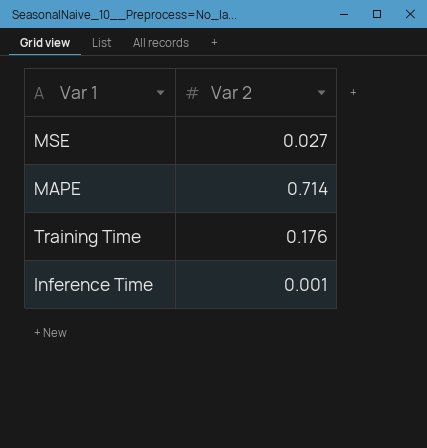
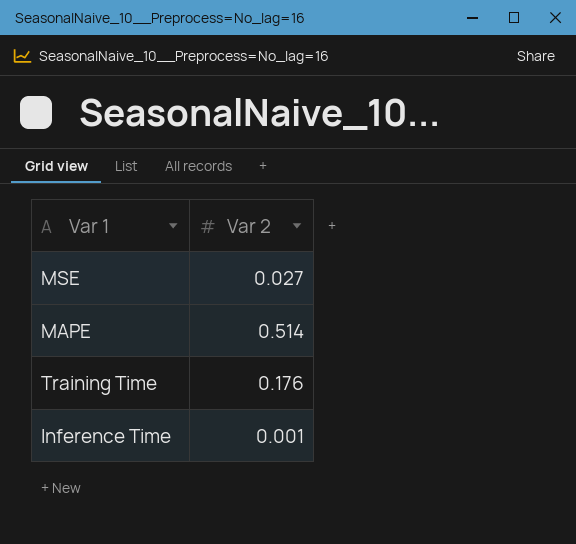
MAPE | Var 2: 0.714 -> 0.514

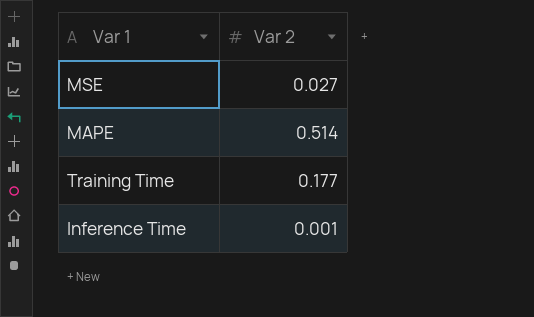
Training Time | Var 2: 0.176 -> 0.177

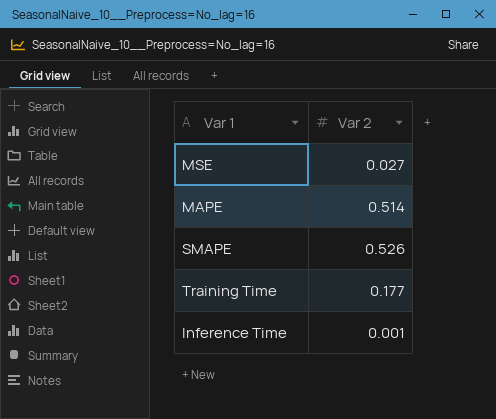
row SMAPE: none -> 0.526

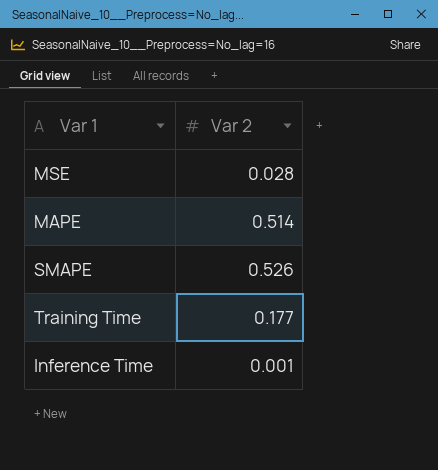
MSE | Var 2: 0.027 -> 0.028

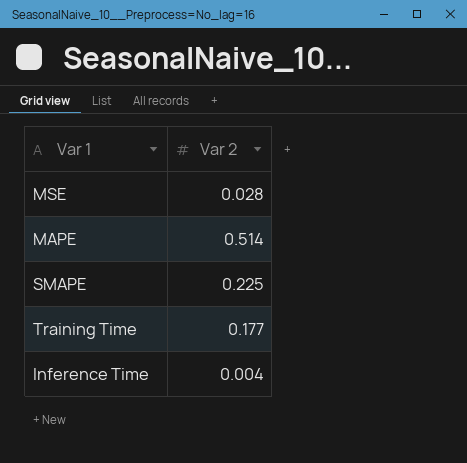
SMAPE | Var 2: 0.526 -> 0.225
Inference Time | Var 2: 0.001 -> 0.004

